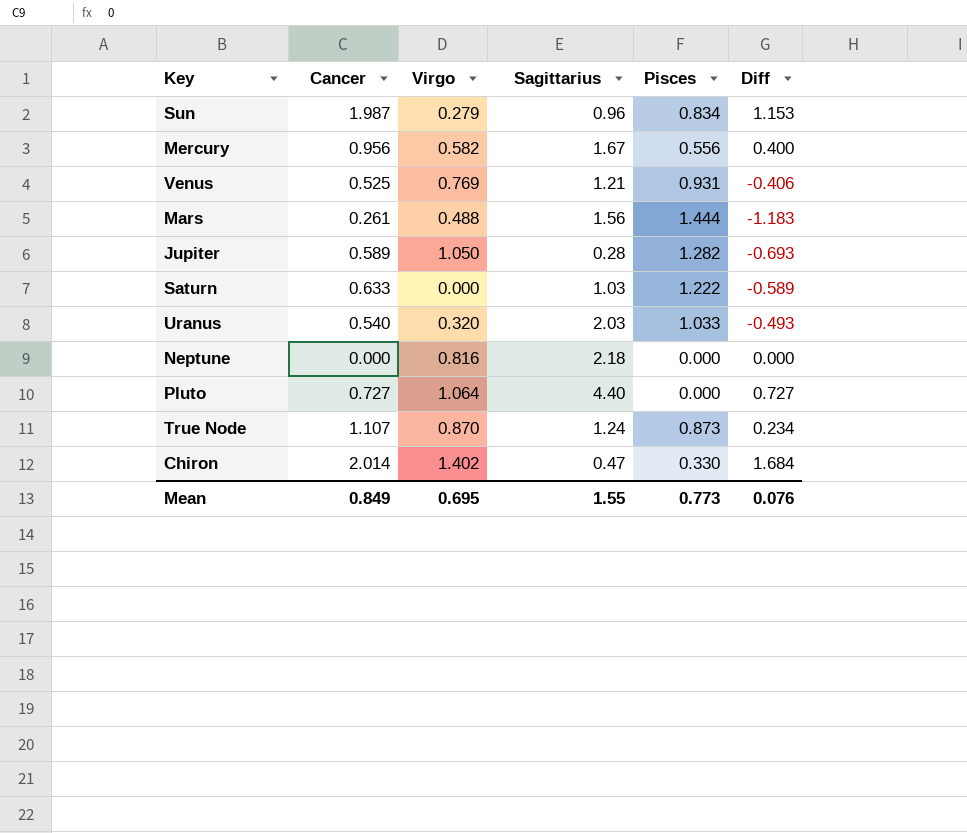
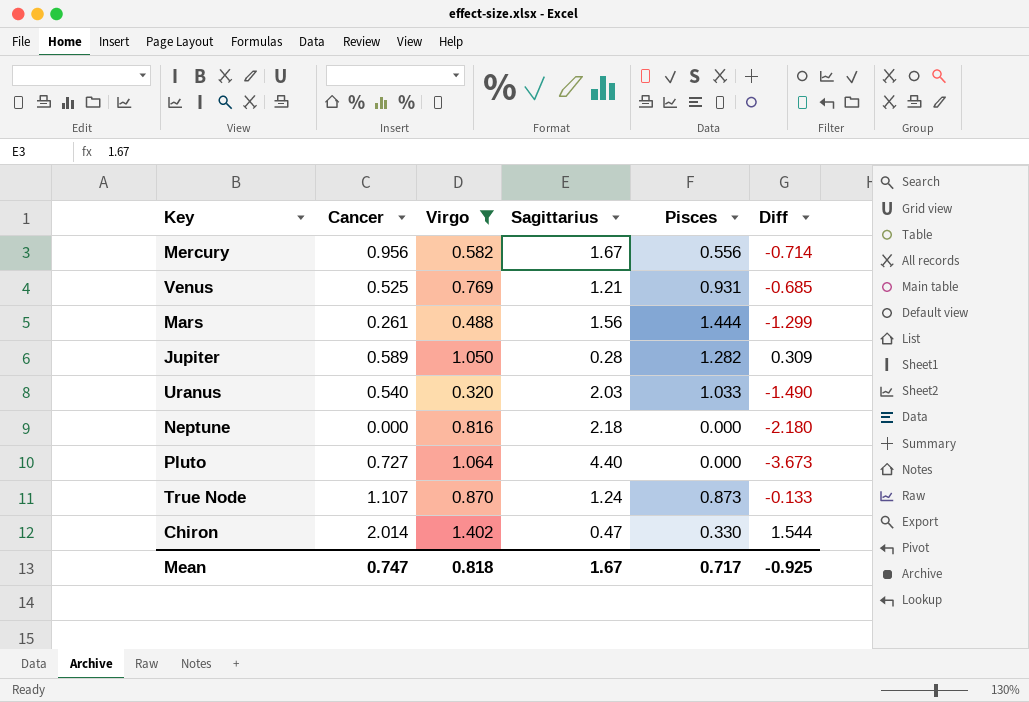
filter: none -> Virgo >= 0.320
column Diff | formula: [Cancer] - [Pisces] -> [Cancer] - [Sagittarius]
Mean | Cancer: 0.849 -> 0.747
Mean | Virgo: 0.695 -> 0.818
Mean | Sagittarius: 1.55 -> 1.67
Mean | Pisces: 0.773 -> 0.717
Mean | Diff: 0.076 -> -0.925

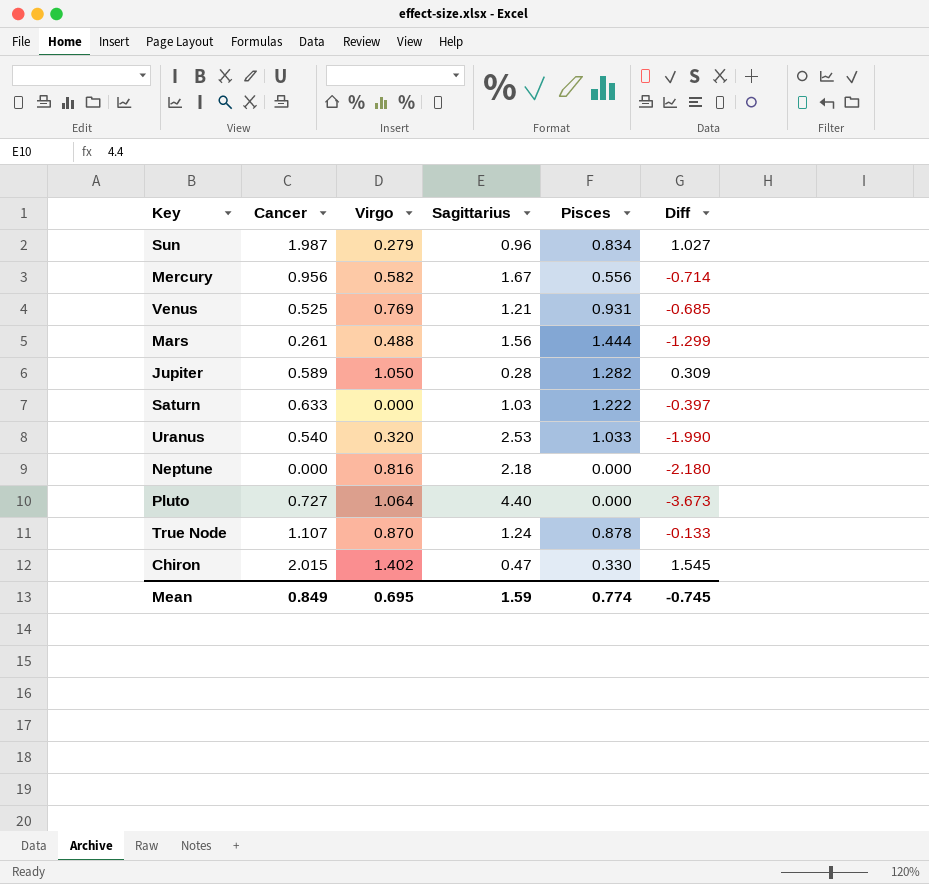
filter: Virgo >= 0.320 -> none
Uranus | Sagittarius: 2.03 -> 2.53
Uranus | Diff: -1.490 -> -1.990
True Node | Pisces: 0.873 -> 0.878
Chiron | Cancer: 2.014 -> 2.015
Chiron | Diff: 1.544 -> 1.545
Mean | Cancer: 0.747 -> 0.849
Mean | Virgo: 0.818 -> 0.695
Mean | Sagittarius: 1.67 -> 1.59
Mean | Pisces: 0.717 -> 0.774
Mean | Diff: -0.925 -> -0.745

